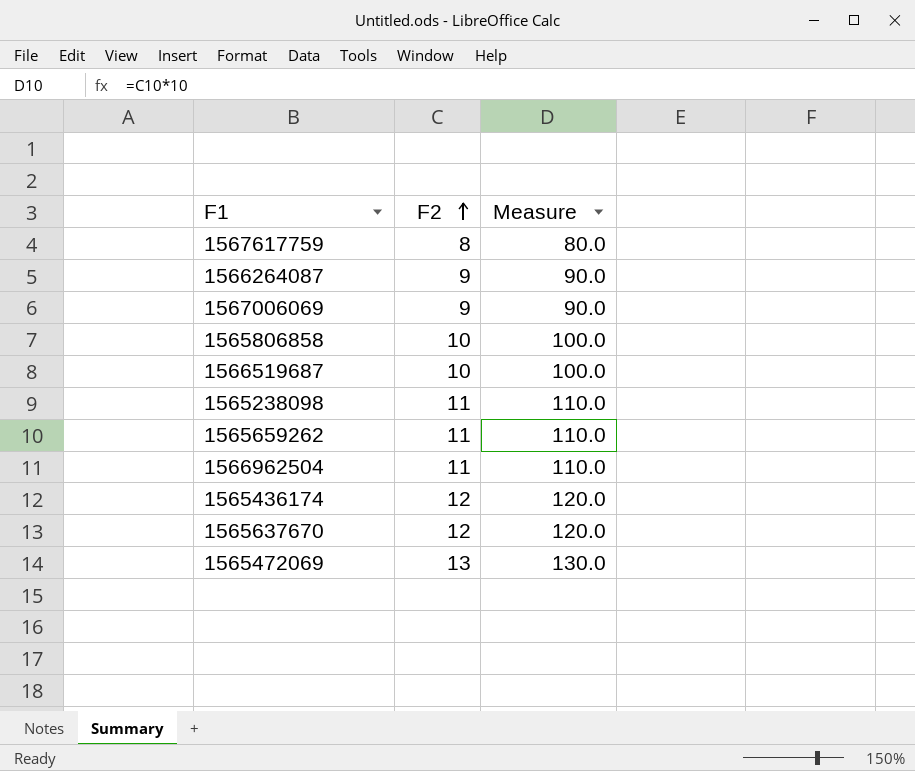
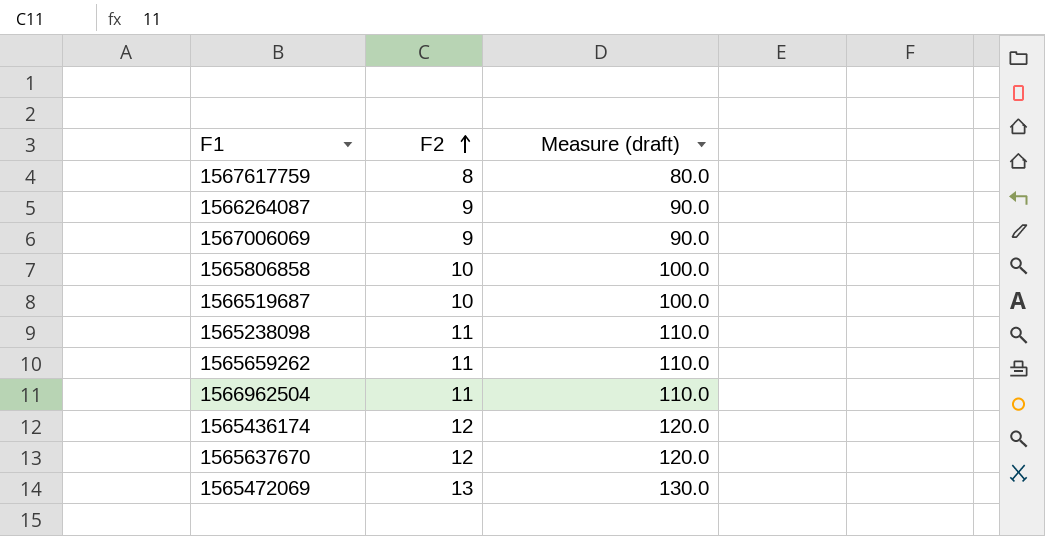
column name: Measure -> Measure (draft)

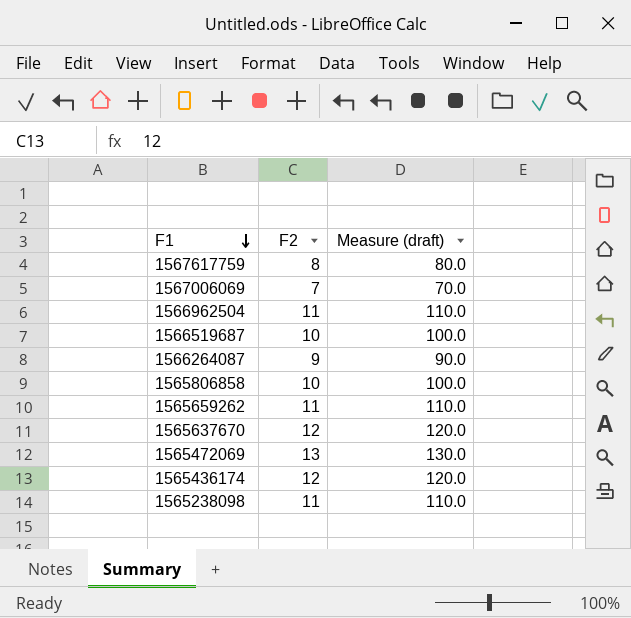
row order: F2 ascending -> F1 descending
1567006069 | F2: 9 -> 7
1567006069 | Measure (draft): 90.0 -> 70.0

